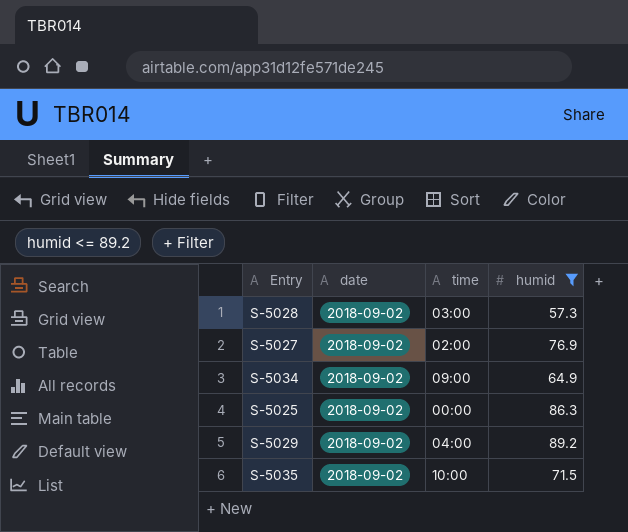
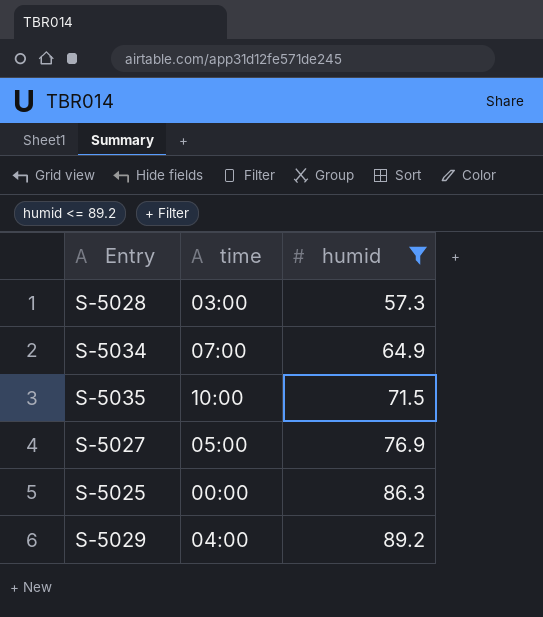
row order: none -> humid ascending
column date | position: 2 -> none
S-5034 | time: 09:00 -> 07:00
S-5027 | time: 02:00 -> 05:00

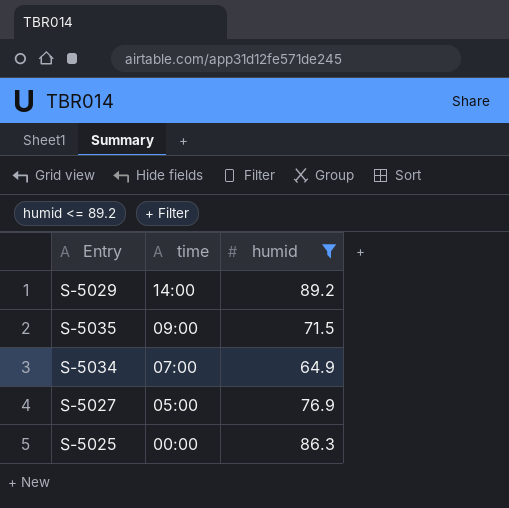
row order: humid ascending -> time descending
row S-5028: 03:00 | 57.3 -> none
S-5029 | time: 04:00 -> 14:00
S-5035 | time: 10:00 -> 09:00

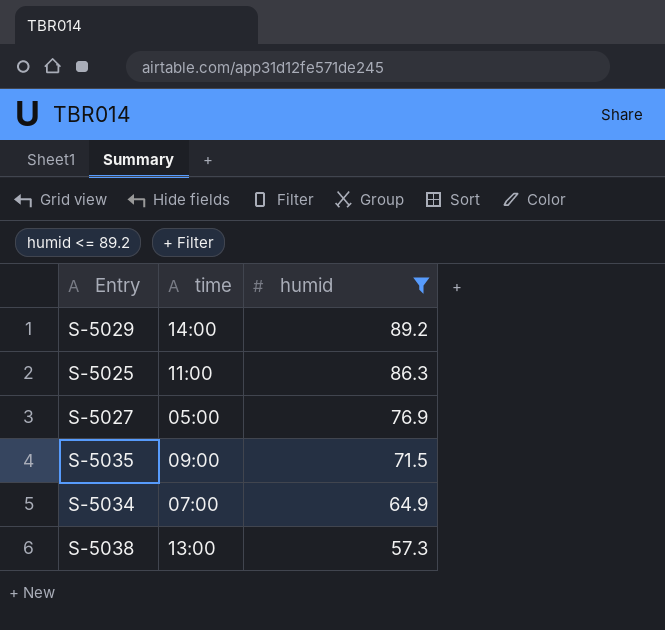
row order: time descending -> humid descending
S-5025 | time: 00:00 -> 11:00
row S-5038: none -> 13:00 | 57.3

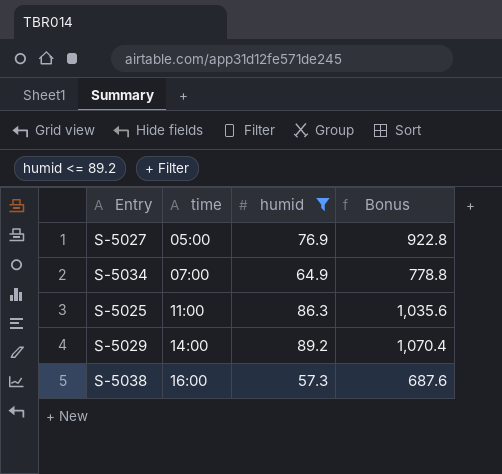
row order: humid descending -> time ascending
column Bonus | formula: none -> [humid] * 12
row S-5035: 09:00 | 71.5 -> none
S-5038 | time: 13:00 -> 16:00

